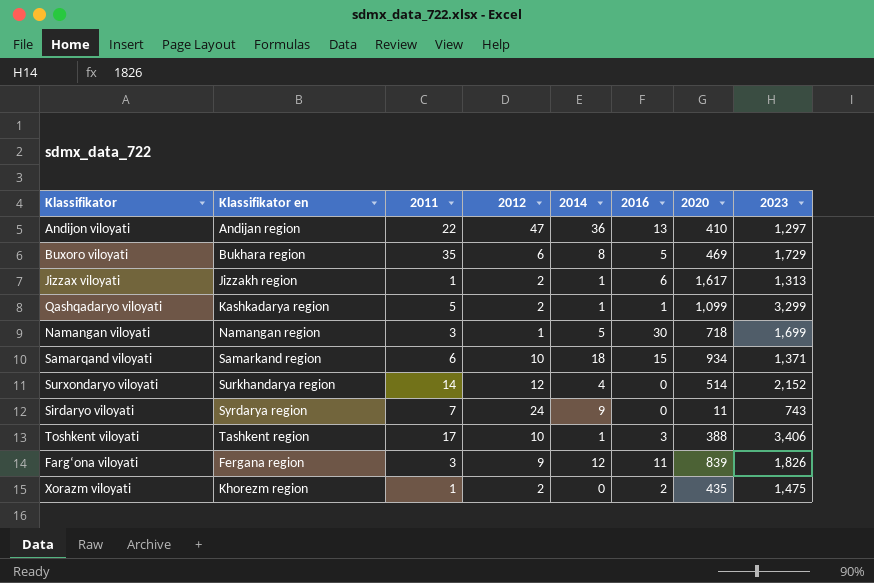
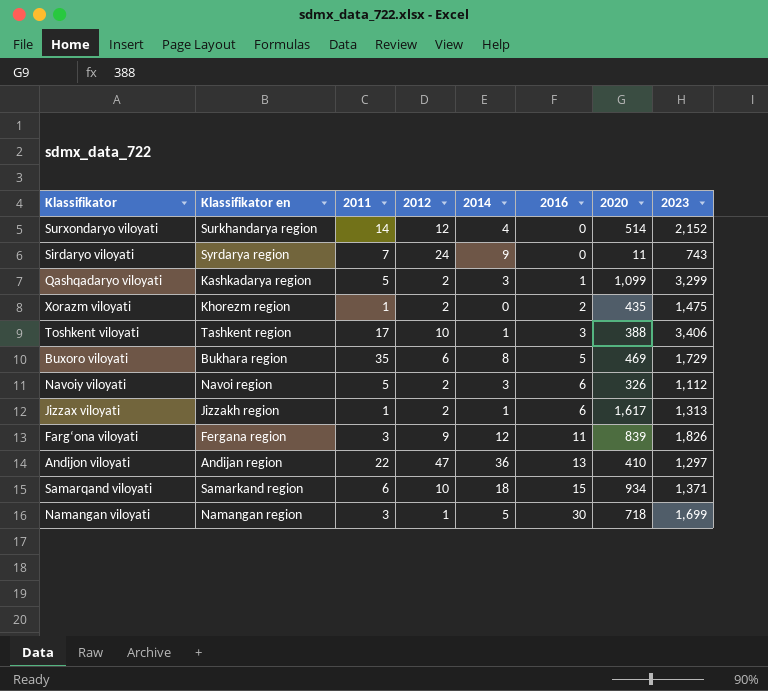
row order: none -> 2016 ascending
Qashqadaryo viloyati | 2014: 1 -> 3
row Navoiy viloyati: none -> Navoi region | 5 | 2 | 3 | 6 | 326 | 1,112

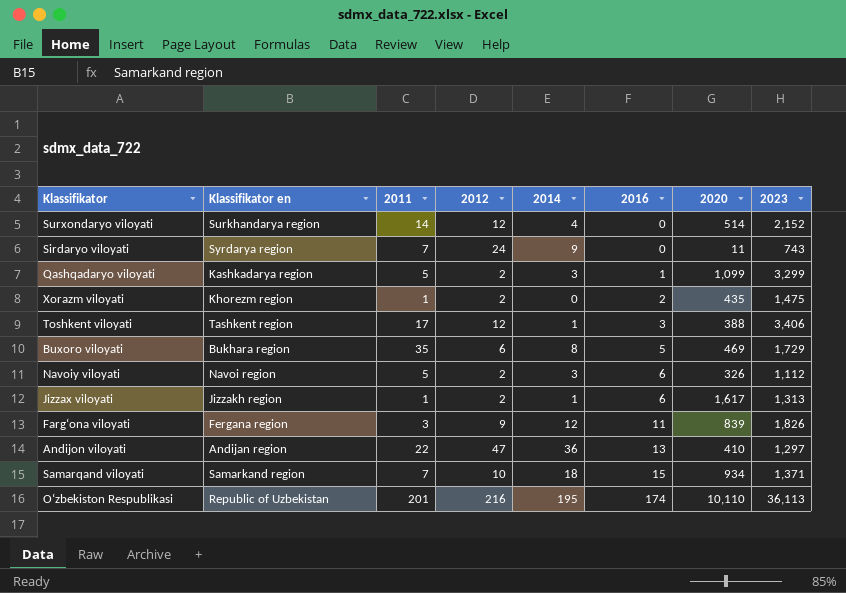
row Namangan viloyati: Namangan region | 3 | 1 | 5 | 30 | 718 | 1,699 -> none
Toshkent viloyati | 2012: 10 -> 12
Samarqand viloyati | 2011: 6 -> 7
row O‘zbekiston Respublikasi: none -> Republic of Uzbekistan | 201 | 216 | 195 | 174 | 10,110 | 36,113

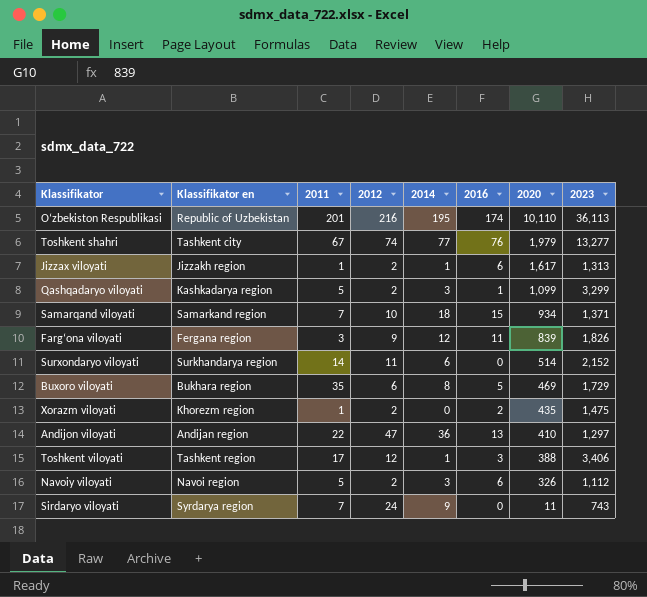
row order: 2016 ascending -> 2020 descending
row Toshkent shahri: none -> Tashkent city | 67 | 74 | 77 | 76 | 1,979 | 13,277
Surxondaryo viloyati | 2012: 12 -> 11
Surxondaryo viloyati | 2014: 4 -> 6

